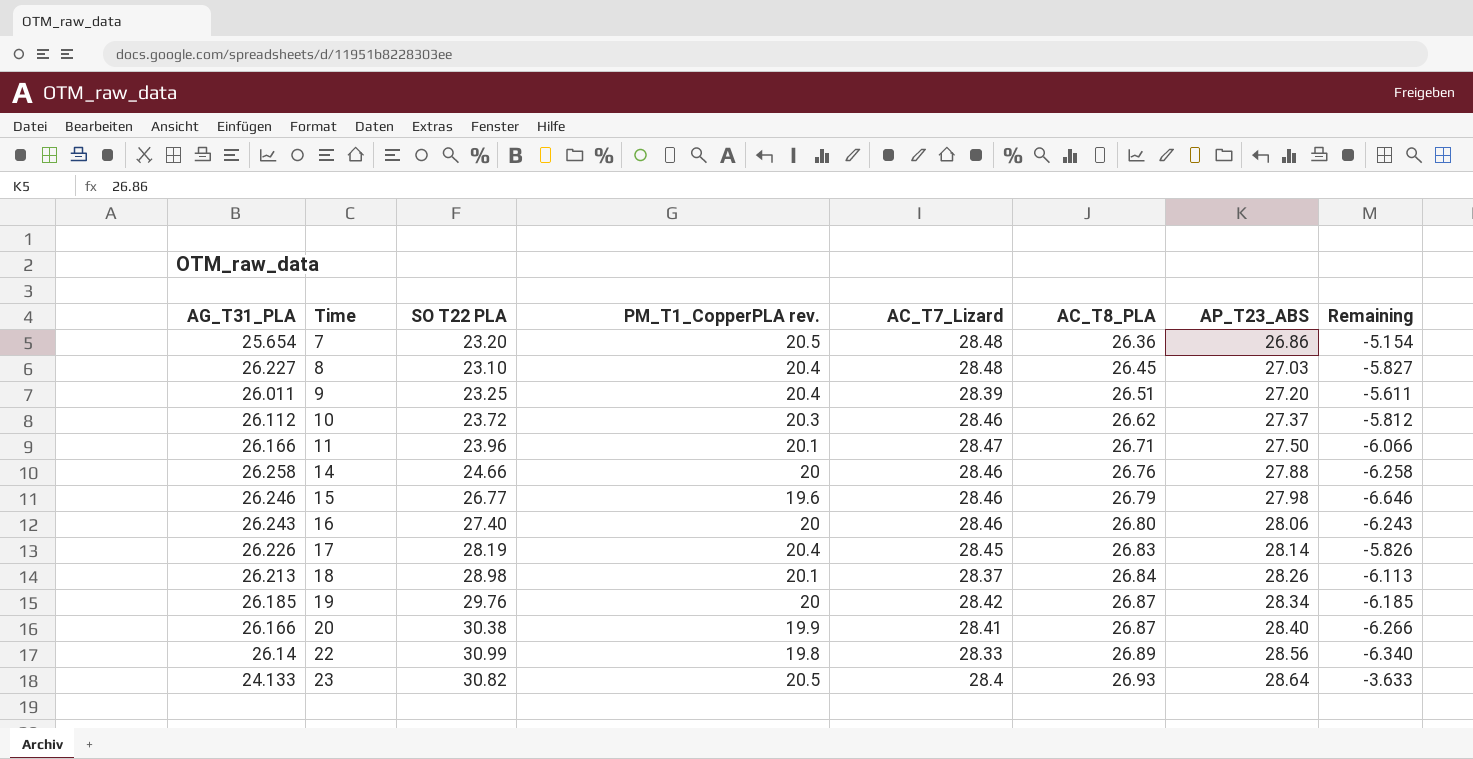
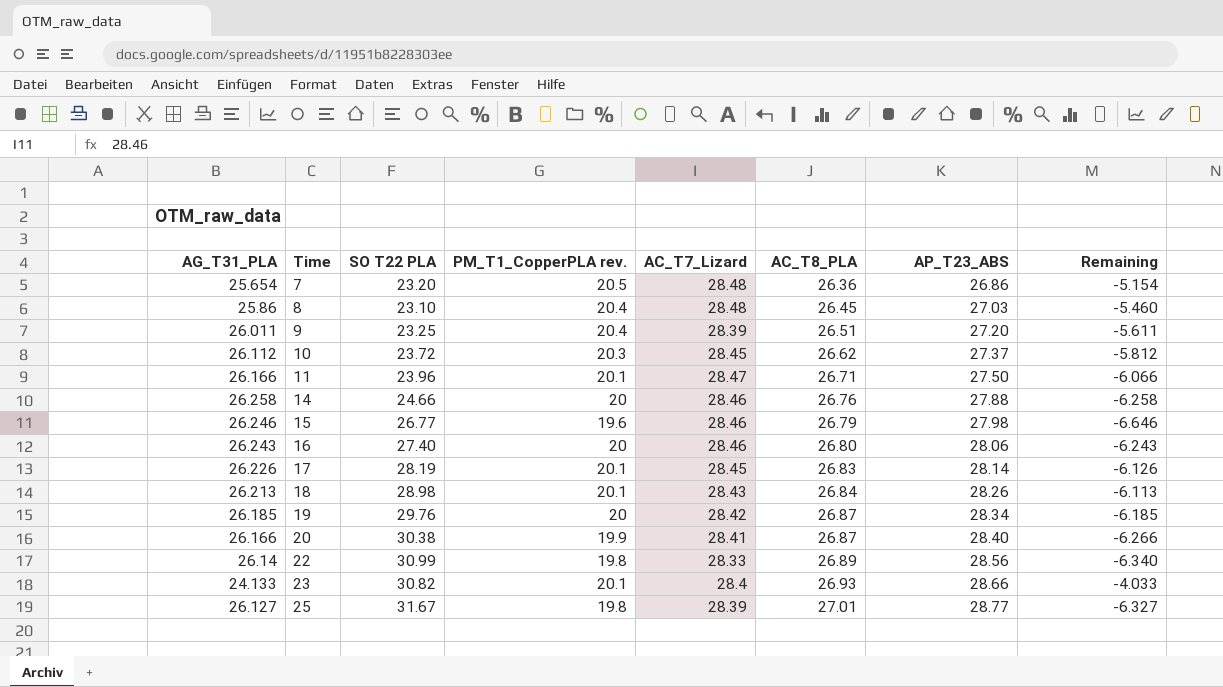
8 | AG_T31_PLA: 26.227 -> 25.86
8 | Remaining: -5.827 -> -5.460
10 | AC_T7_Lizard: 28.46 -> 28.45
17 | PM_T1_CopperPLA rev.: 20.4 -> 20.1
17 | Remaining: -5.826 -> -6.126
18 | AC_T7_Lizard: 28.37 -> 28.43
23 | PM_T1_CopperPLA rev.: 20.5 -> 20.1
23 | AP_T23_ABS: 28.64 -> 28.66
23 | Remaining: -3.633 -> -4.033
row 25: none -> 26.127 | 31.67 | 19.8 | 28.39 | 27.01 | 28.77 | -6.327

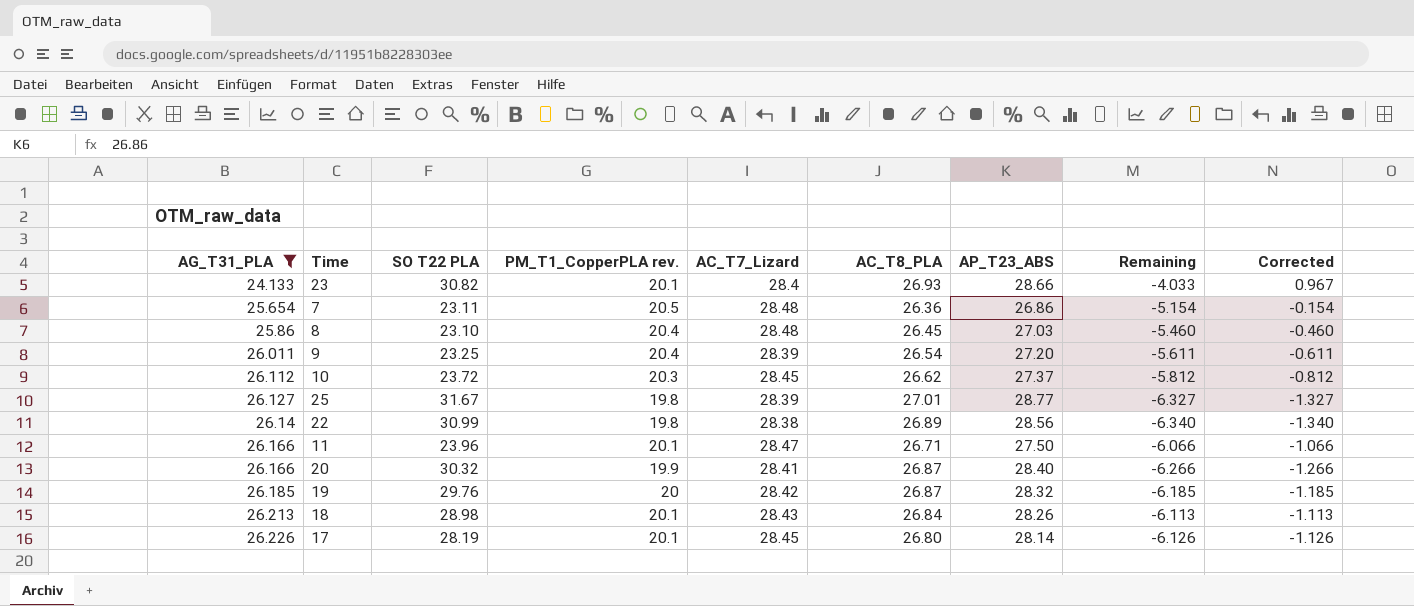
filter: none -> AG_T31_PLA <= 26.226
row order: Time ascending -> AG_T31_PLA ascending
column Corrected | formula: none -> [Remaining] + 5
7 | SO T22 PLA: 23.20 -> 23.11
9 | AC_T8_PLA: 26.51 -> 26.54
22 | AC_T7_Lizard: 28.33 -> 28.38
20 | SO T22 PLA: 30.38 -> 30.32
19 | AP_T23_ABS: 28.34 -> 28.32
17 | AC_T8_PLA: 26.83 -> 26.80

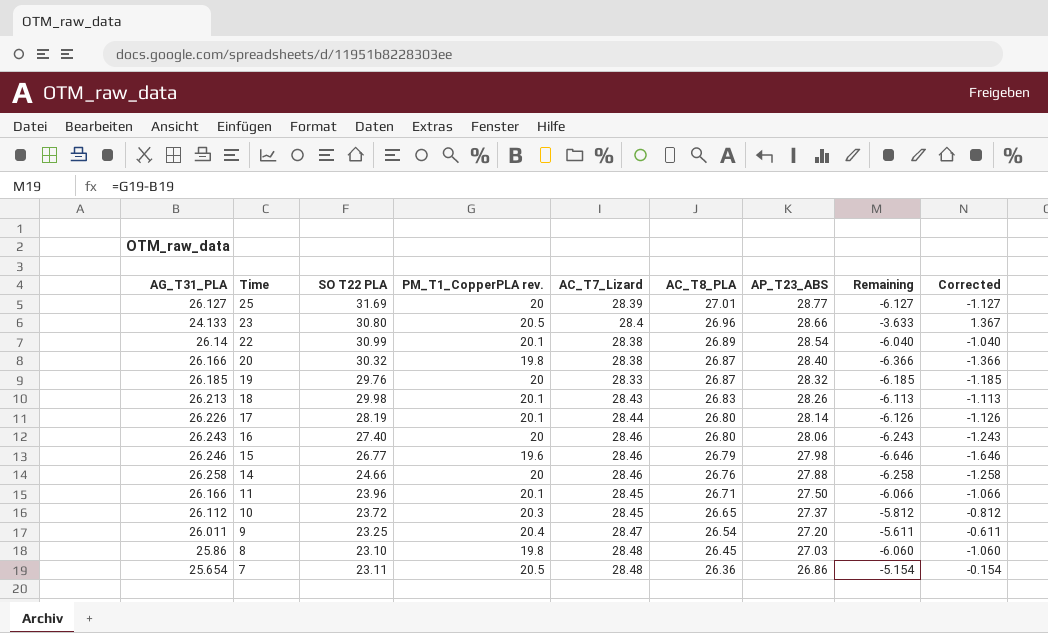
filter: AG_T31_PLA <= 26.226 -> none
row order: AG_T31_PLA ascending -> Time descending
25 | SO T22 PLA: 31.67 -> 31.69
25 | PM_T1_CopperPLA rev.: 19.8 -> 20
25 | Remaining: -6.327 -> -6.127
25 | Corrected: -1.327 -> -1.127
23 | SO T22 PLA: 30.82 -> 30.80
23 | PM_T1_CopperPLA rev.: 20.1 -> 20.5
23 | AC_T8_PLA: 26.93 -> 26.96
23 | Remaining: -4.033 -> -3.633
23 | Corrected: 0.967 -> 1.367
22 | PM_T1_CopperPLA rev.: 19.8 -> 20.1
22 | AP_T23_ABS: 28.56 -> 28.54
22 | Remaining: -6.340 -> -6.040
22 | Corrected: -1.340 -> -1.040
20 | PM_T1_CopperPLA rev.: 19.9 -> 19.8
20 | AC_T7_Lizard: 28.41 -> 28.38
20 | Remaining: -6.266 -> -6.366
20 | Corrected: -1.266 -> -1.366
19 | AC_T7_Lizard: 28.42 -> 28.33
18 | SO T22 PLA: 28.98 -> 29.98
18 | AC_T8_PLA: 26.84 -> 26.83
17 | AC_T7_Lizard: 28.45 -> 28.44
11 | AC_T7_Lizard: 28.47 -> 28.45
10 | AC_T8_PLA: 26.62 -> 26.65
9 | AC_T7_Lizard: 28.39 -> 28.47
8 | PM_T1_CopperPLA rev.: 20.4 -> 19.8
8 | Remaining: -5.460 -> -6.060
8 | Corrected: -0.460 -> -1.060

